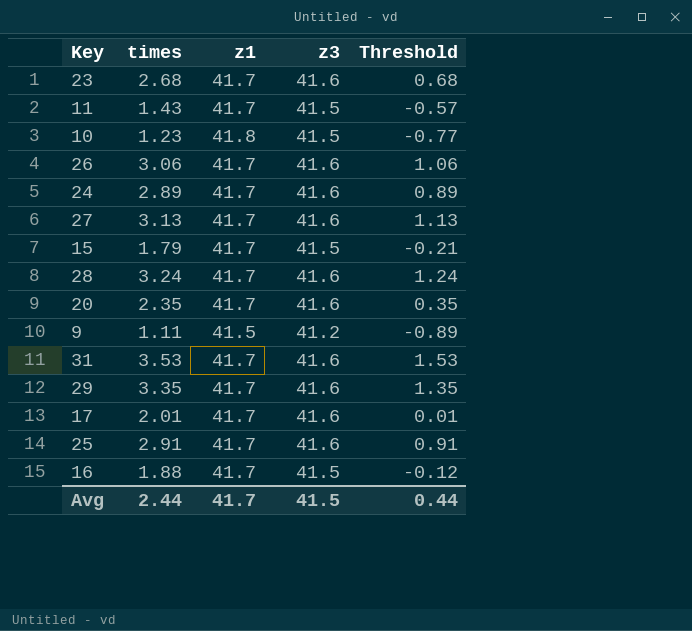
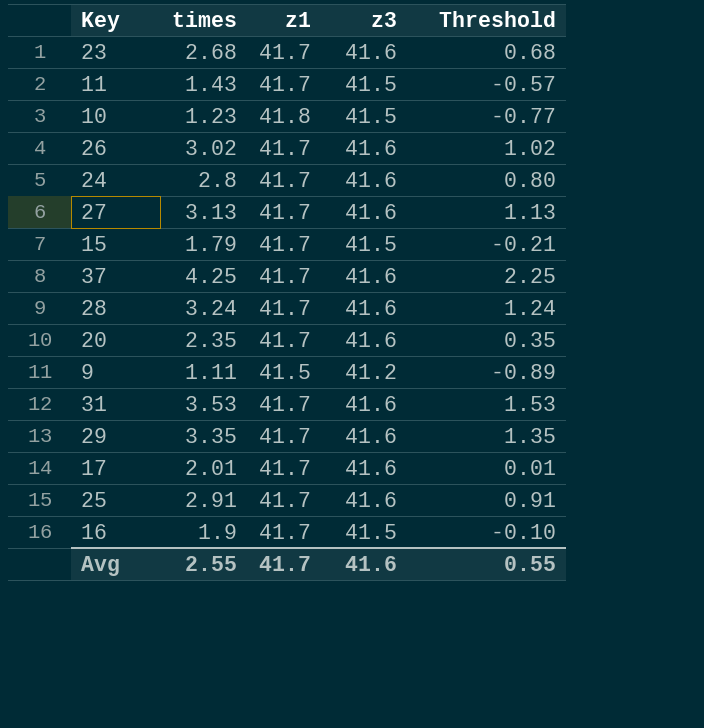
26 | times: 3.06 -> 3.02
26 | Threshold: 1.06 -> 1.02
24 | times: 2.89 -> 2.8
24 | Threshold: 0.89 -> 0.80
row 37: none -> 4.25 | 41.7 | 41.6 | 2.25
16 | times: 1.88 -> 1.9
16 | Threshold: -0.12 -> -0.10
Avg | times: 2.44 -> 2.55
Avg | z3: 41.5 -> 41.6
Avg | Threshold: 0.44 -> 0.55

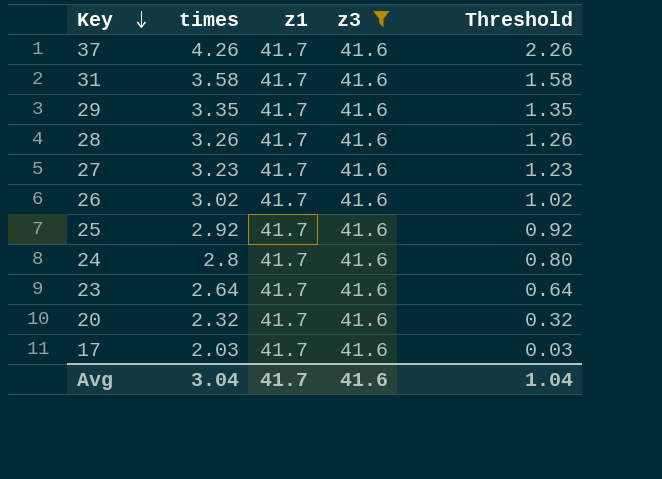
filter: none -> z3 = 41.6
row order: none -> Key descending
37 | times: 4.25 -> 4.26
37 | Threshold: 2.25 -> 2.26
31 | times: 3.53 -> 3.58
31 | Threshold: 1.53 -> 1.58
28 | times: 3.24 -> 3.26
28 | Threshold: 1.24 -> 1.26
27 | times: 3.13 -> 3.23
27 | Threshold: 1.13 -> 1.23
25 | times: 2.91 -> 2.92
25 | Threshold: 0.91 -> 0.92
23 | times: 2.68 -> 2.64
23 | Threshold: 0.68 -> 0.64
20 | times: 2.35 -> 2.32
20 | Threshold: 0.35 -> 0.32
17 | times: 2.01 -> 2.03
17 | Threshold: 0.01 -> 0.03
Avg | times: 2.55 -> 3.04
Avg | Threshold: 0.55 -> 1.04

